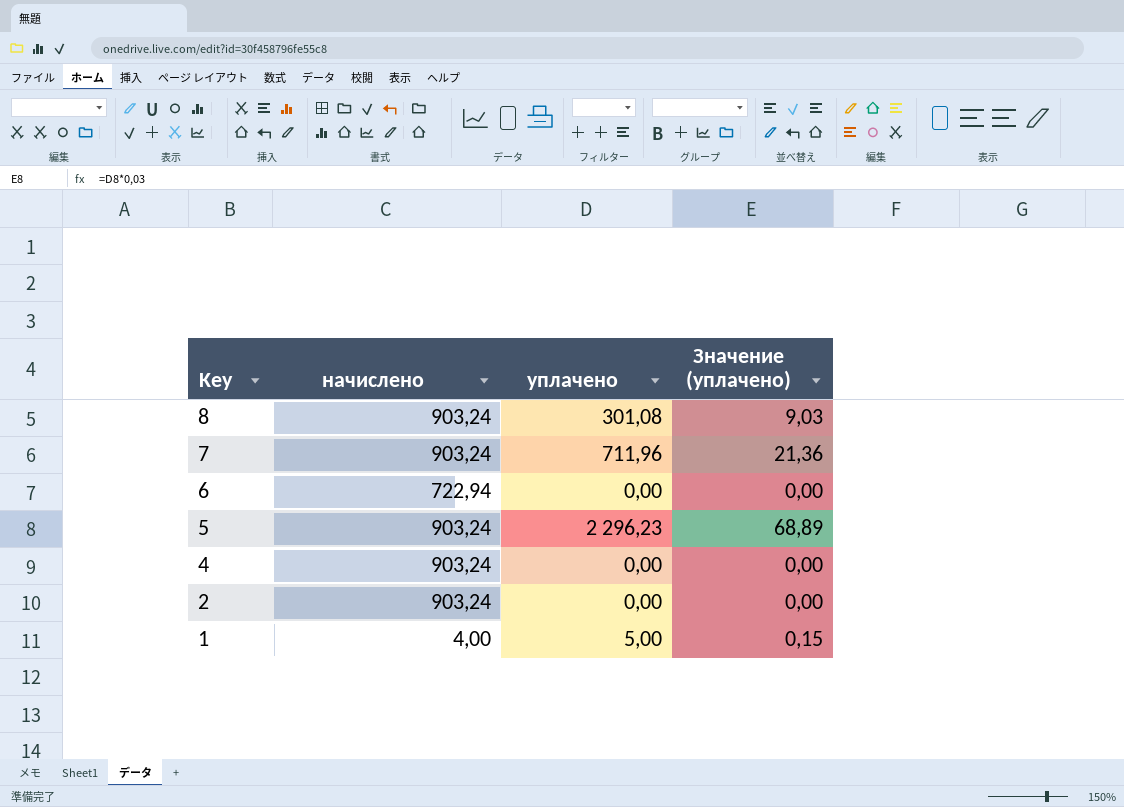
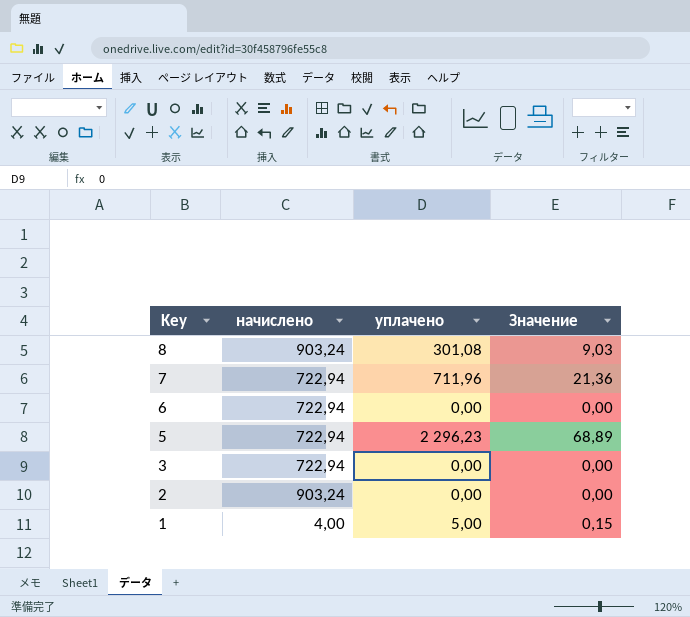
column name: Значение (уплачено) -> Значение
row 4: 903,24 | 0,00 | 0,00 -> none
7 | начислено: 903,24 -> 722,94
5 | начислено: 903,24 -> 722,94
row 3: none -> 722,94 | 0,00 | 0,00

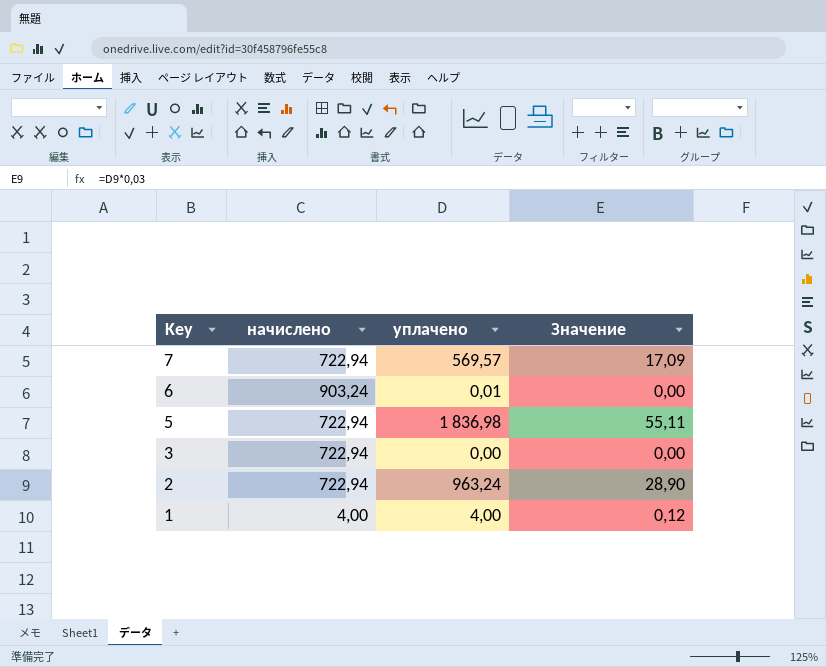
row 8: 903,24 | 301,08 | 9,03 -> none
7 | уплачено: 711,96 -> 569,57
7 | Значение: 21,36 -> 17,09
6 | начислено: 722,94 -> 903,24
6 | уплачено: 0,00 -> 0,01
5 | уплачено: 2 296,23 -> 1 836,98
5 | Значение: 68,89 -> 55,11
2 | начислено: 903,24 -> 722,94
2 | уплачено: 0,00 -> 963,24
2 | Значение: 0,00 -> 28,90
1 | уплачено: 5,00 -> 4,00
1 | Значение: 0,15 -> 0,12

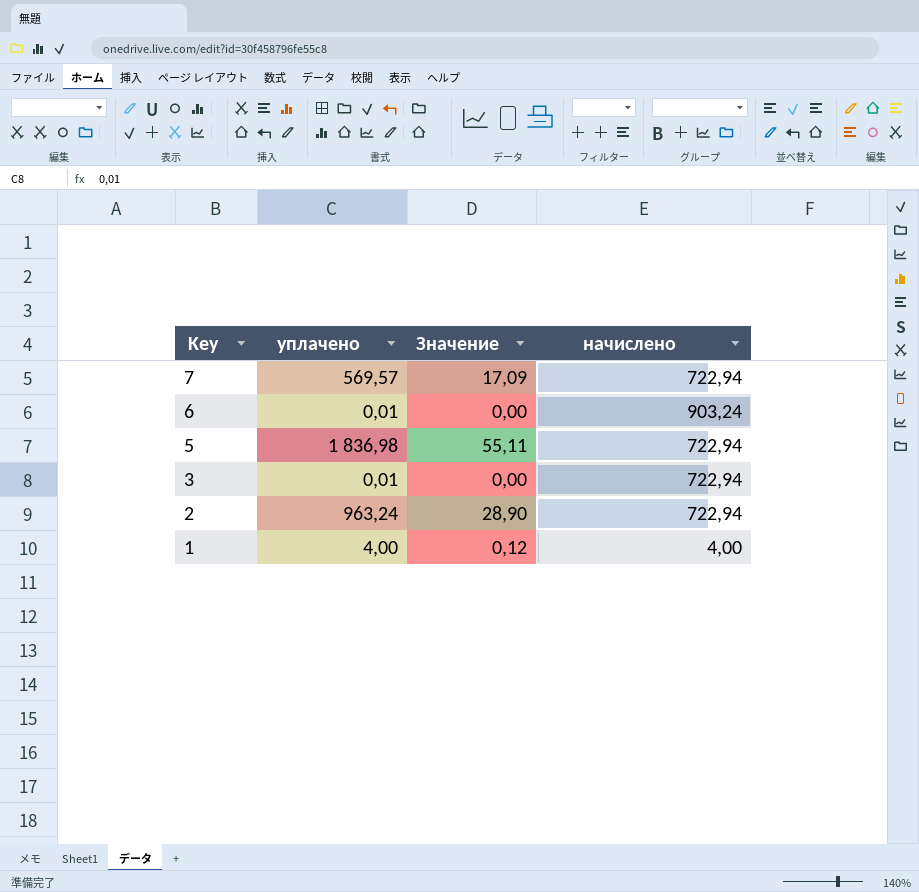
column начислено | position: 2 -> 4
3 | уплачено: 0,00 -> 0,01

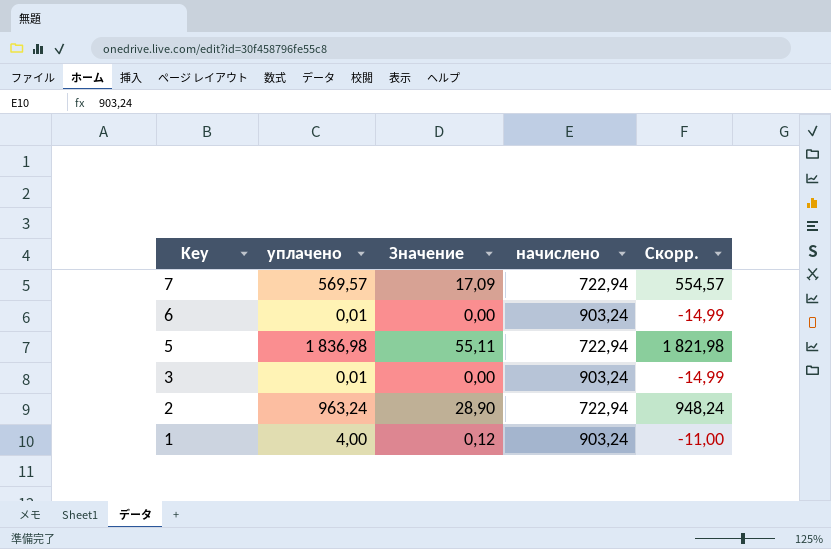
column Скорр. | formula: none -> [уплачено] - 15
3 | начислено: 722,94 -> 903,24
1 | начислено: 4,00 -> 903,24

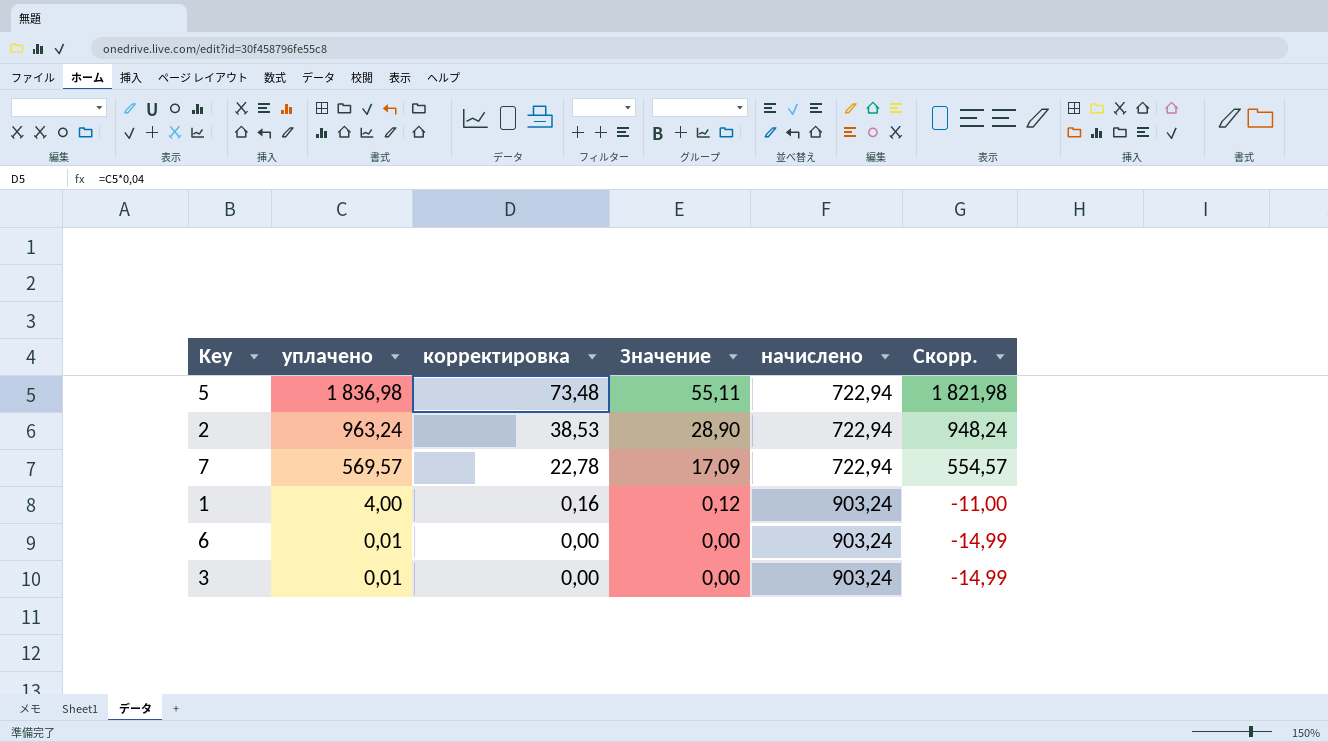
row order: Key descending -> уплачено descending
column корректировка | formula: none -> [уплачено] * 0,04

